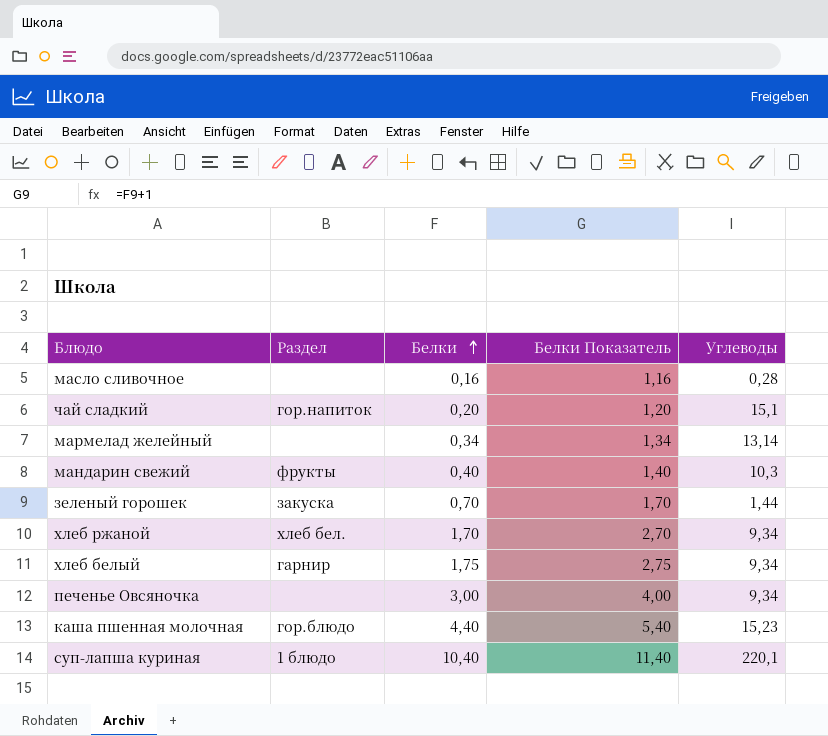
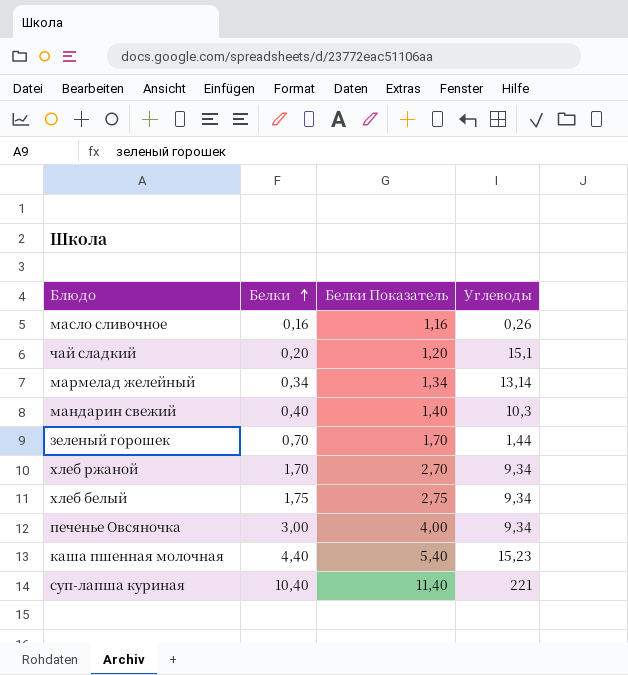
column Раздел | position: 2 -> none
масло сливочное | Углеводы: 0,28 -> 0,26
суп-лапша куриная | Углеводы: 220,1 -> 221

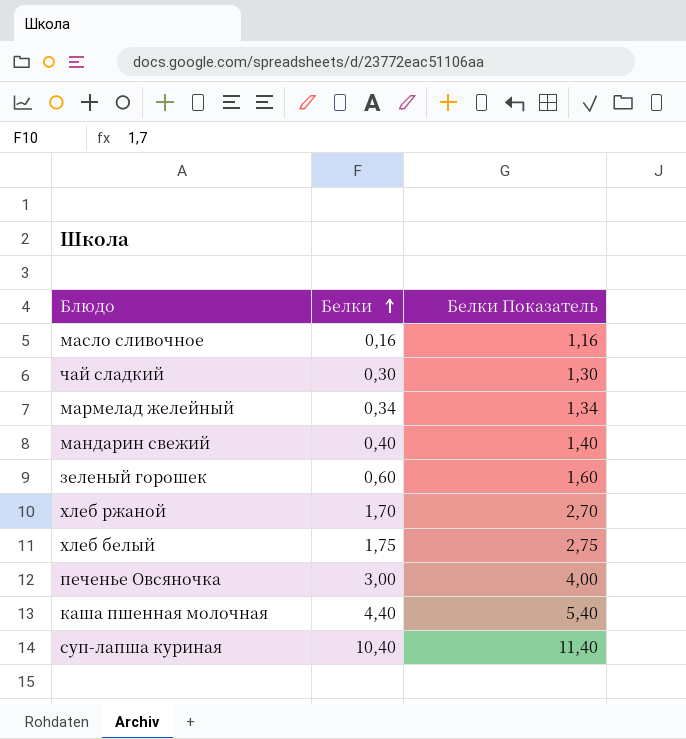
column Углеводы | position: 4 -> none
чай сладкий | Белки: 0,20 -> 0,30
чай сладкий | Белки Показатель: 1,20 -> 1,30
зеленый горошек | Белки: 0,70 -> 0,60
зеленый горошек | Белки Показатель: 1,70 -> 1,60

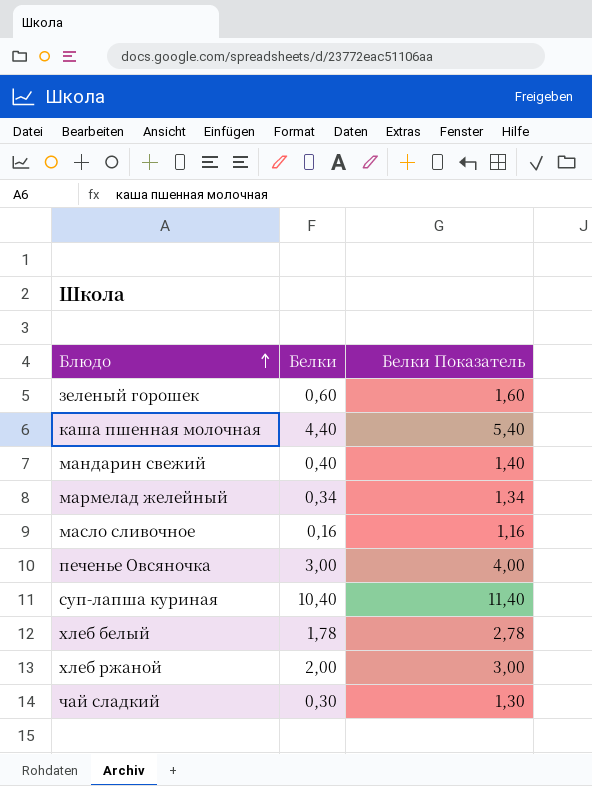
row order: Белки ascending -> Блюдо ascending
хлеб белый | Белки: 1,75 -> 1,78
хлеб белый | Белки Показатель: 2,75 -> 2,78
хлеб ржаной | Белки: 1,70 -> 2,00
хлеб ржаной | Белки Показатель: 2,70 -> 3,00

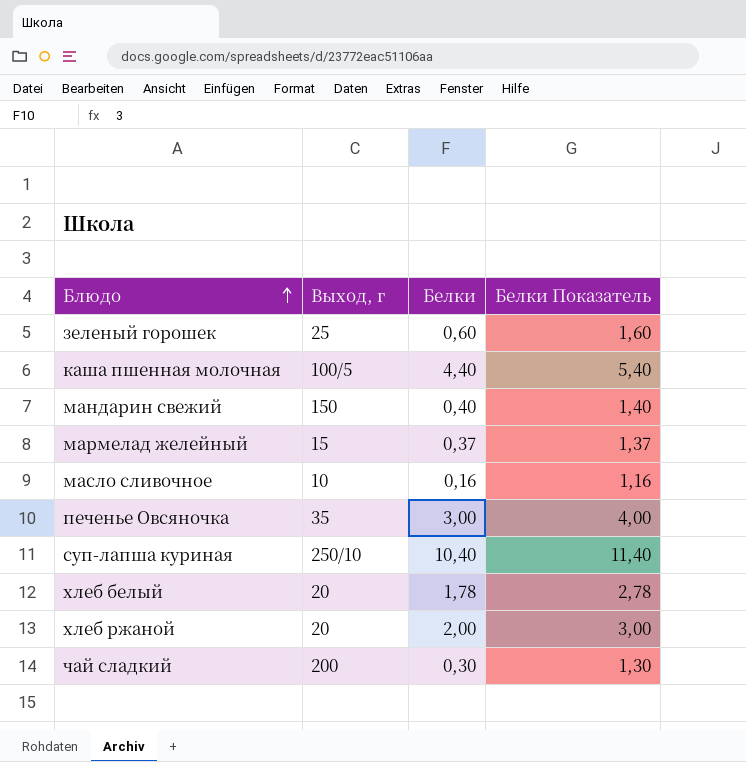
column Выход, г | position: none -> 2
мармелад желейный | Белки: 0,34 -> 0,37
мармелад желейный | Белки Показатель: 1,34 -> 1,37

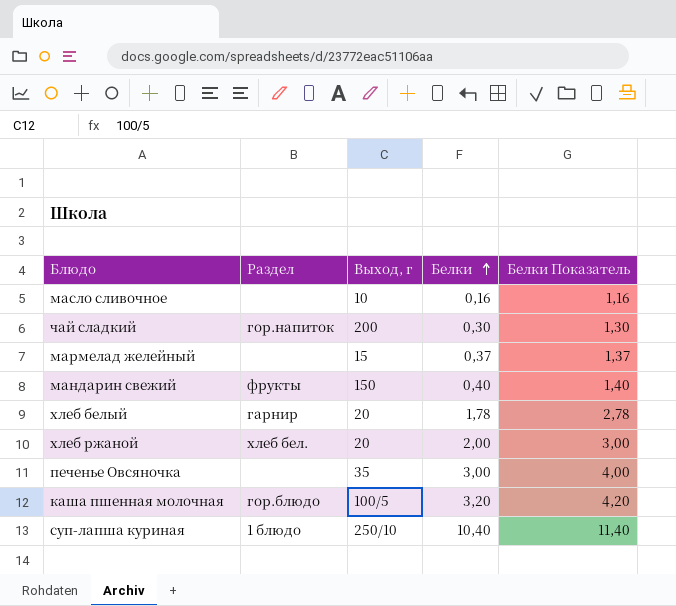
row order: Блюдо ascending -> Белки ascending
column Раздел | position: none -> 2
row зеленый горошек: 25 | 0,60 | 1,60 -> none
каша пшенная молочная | Белки: 4,40 -> 3,20
каша пшенная молочная | Белки Показатель: 5,40 -> 4,20

